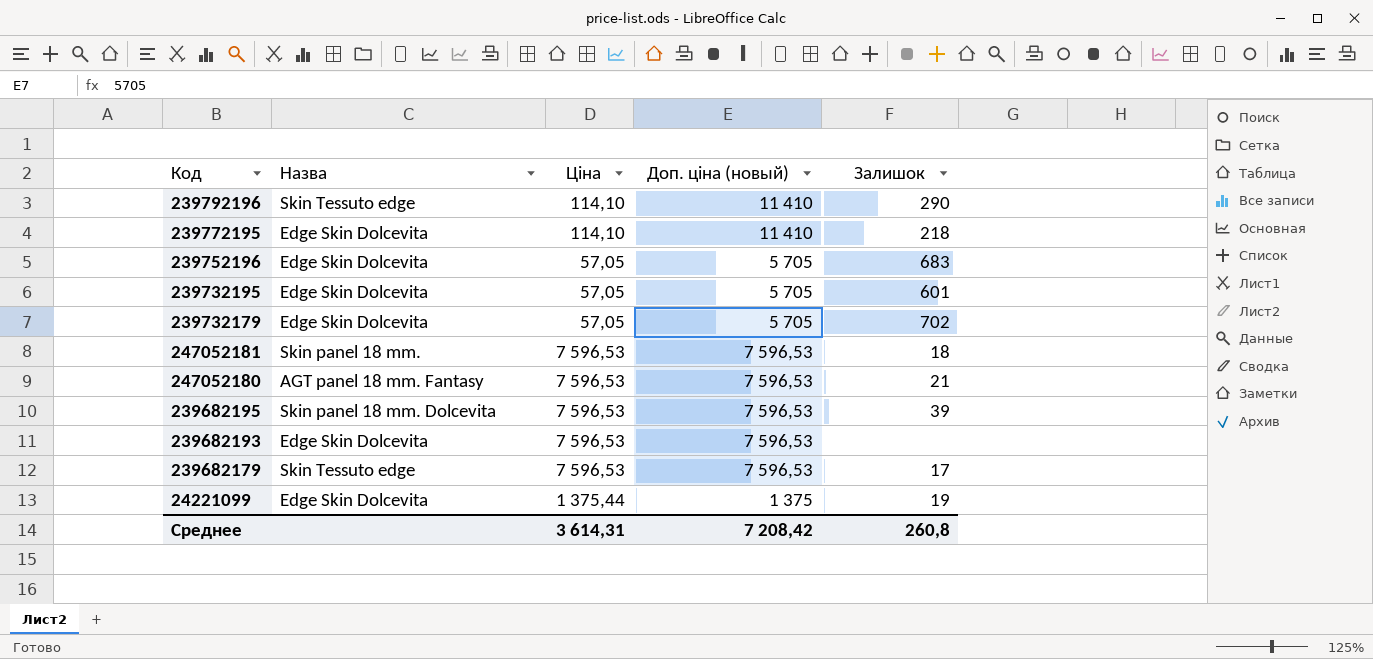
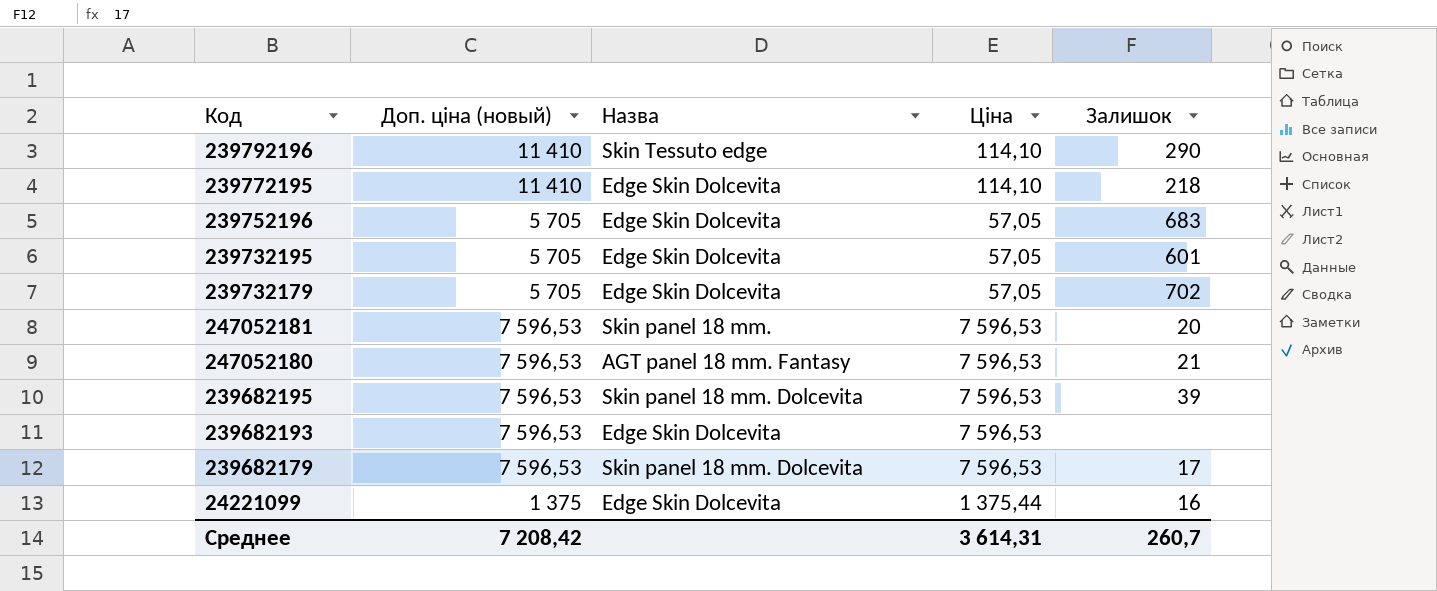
column Доп. ціна (новый) | position: 4 -> 2
247052181 | Залишок: 18 -> 20
239682179 | Назва: Skin Tessuto edge -> Skin panel 18 mm. Dolcevita
24221099 | Залишок: 19 -> 16
Среднее | Залишок: 260,8 -> 260,7

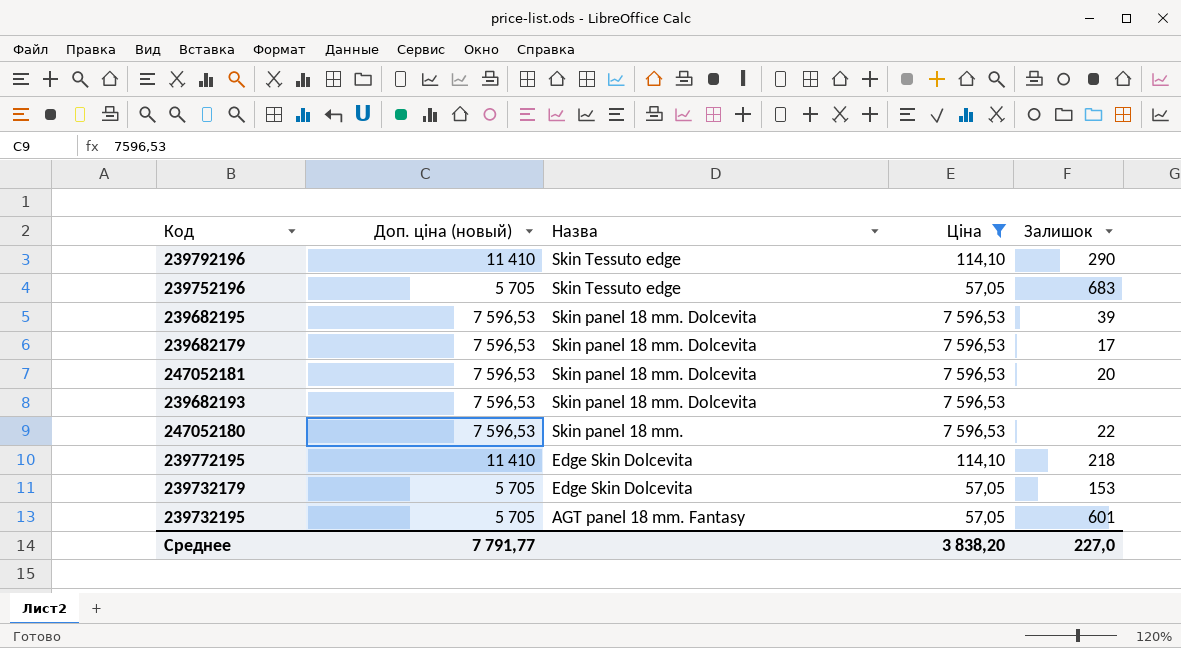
filter: none -> Ціна != 1 375,44
row order: none -> Назва descending
239752196 | Назва: Edge Skin Dolcevita -> Skin Tessuto edge
247052181 | Назва: Skin panel 18 mm. -> Skin panel 18 mm. Dolcevita
239682193 | Назва: Edge Skin Dolcevita -> Skin panel 18 mm. Dolcevita
247052180 | Назва: AGT panel 18 mm. Fantasy -> Skin panel 18 mm.
247052180 | Залишок: 21 -> 22
239732179 | Залишок: 702 -> 153
239732195 | Назва: Edge Skin Dolcevita -> AGT panel 18 mm. Fantasy
Среднее | Доп. ціна (новый): 7 208,42 -> 7 791,77
Среднее | Ціна: 3 614,31 -> 3 838,20
Среднее | Залишок: 260,7 -> 227,0

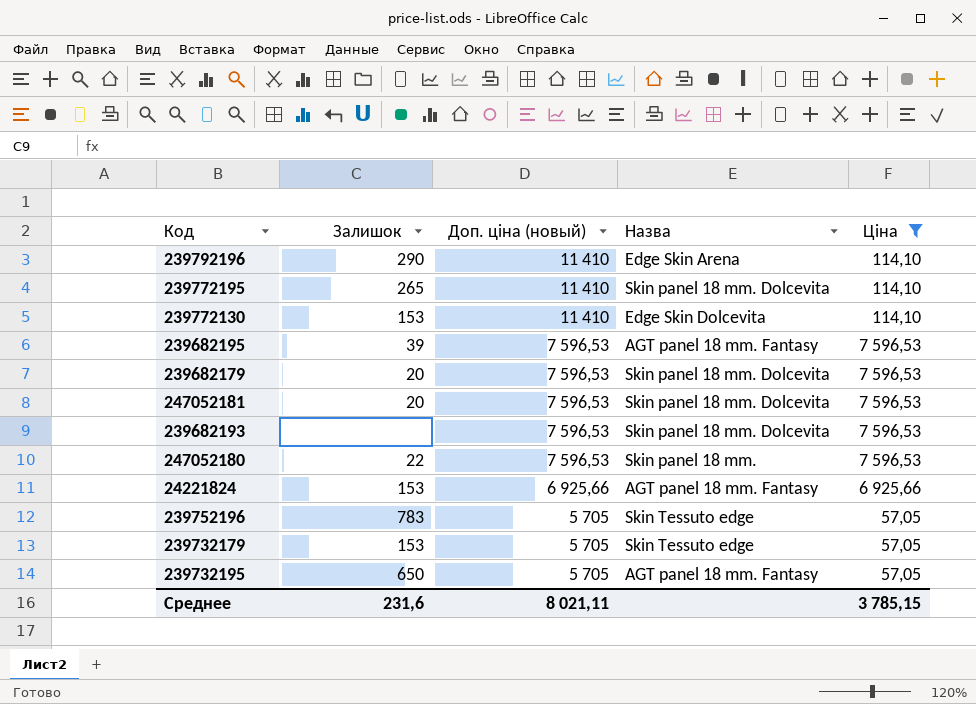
row order: Назва descending -> Доп. ціна (новый) descending
column Залишок | position: 5 -> 2
239792196 | Назва: Skin Tessuto edge -> Edge Skin Arena
239772195 | Залишок: 218 -> 265
239772195 | Назва: Edge Skin Dolcevita -> Skin panel 18 mm. Dolcevita
row 239772130: none -> 153 | 11 410 | Edge Skin Dolcevita | 114,10
239682195 | Назва: Skin panel 18 mm. Dolcevita -> AGT panel 18 mm. Fantasy
239682179 | Залишок: 17 -> 20
row 24221824: none -> 153 | 6 925,66 | AGT panel 18 mm. Fantasy | 6 925,66
239752196 | Залишок: 683 -> 783
239732179 | Назва: Edge Skin Dolcevita -> Skin Tessuto edge
239732195 | Залишок: 601 -> 650
Среднее | Залишок: 227,0 -> 231,6
Среднее | Доп. ціна (новый): 7 791,77 -> 8 021,11
Среднее | Ціна: 3 838,20 -> 3 785,15

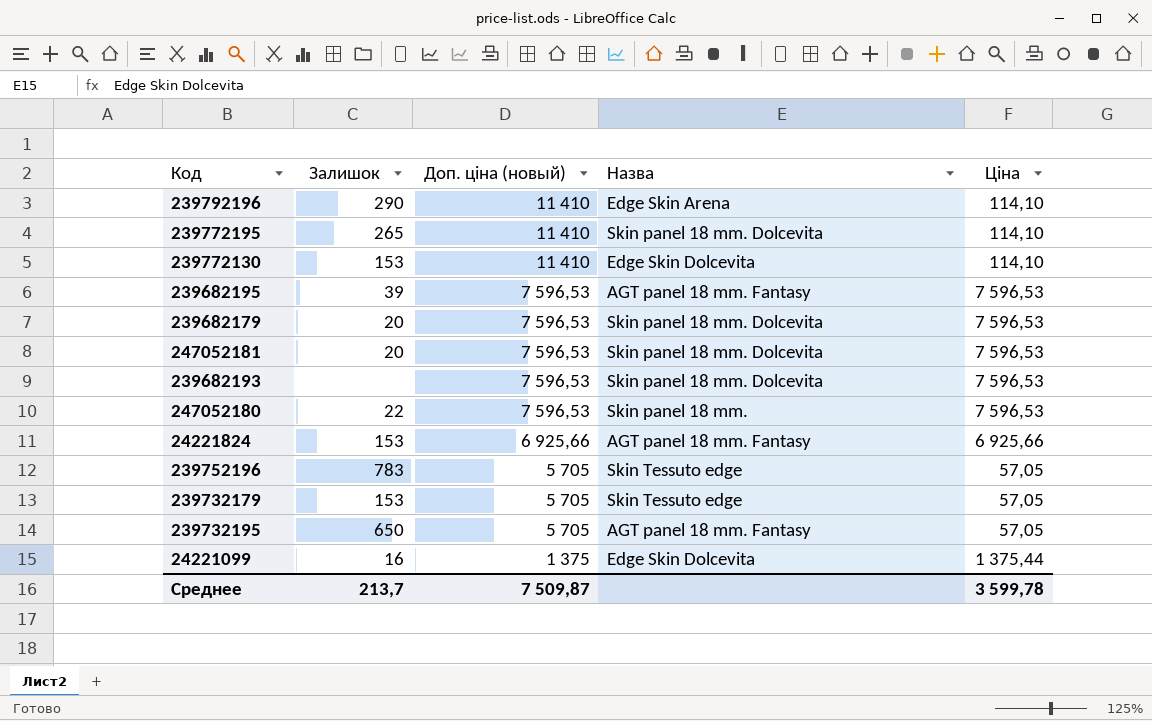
filter: Ціна != 1 375,44 -> none
Среднее | Залишок: 231,6 -> 213,7
Среднее | Доп. ціна (новый): 8 021,11 -> 7 509,87
Среднее | Ціна: 3 785,15 -> 3 599,78

